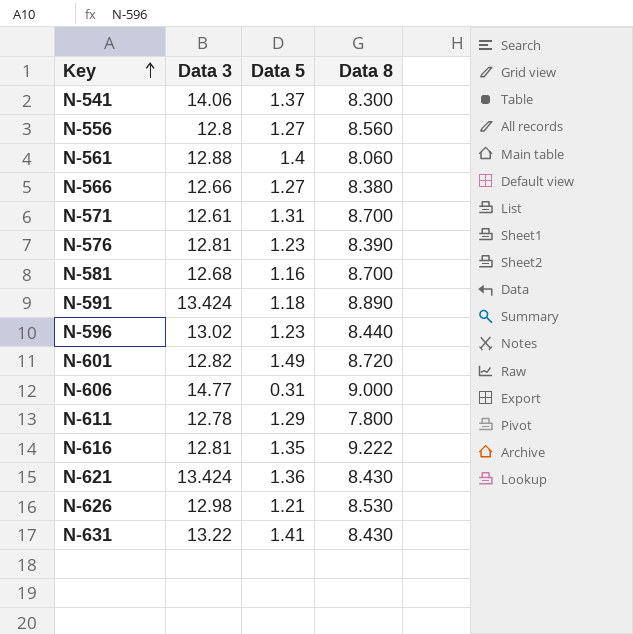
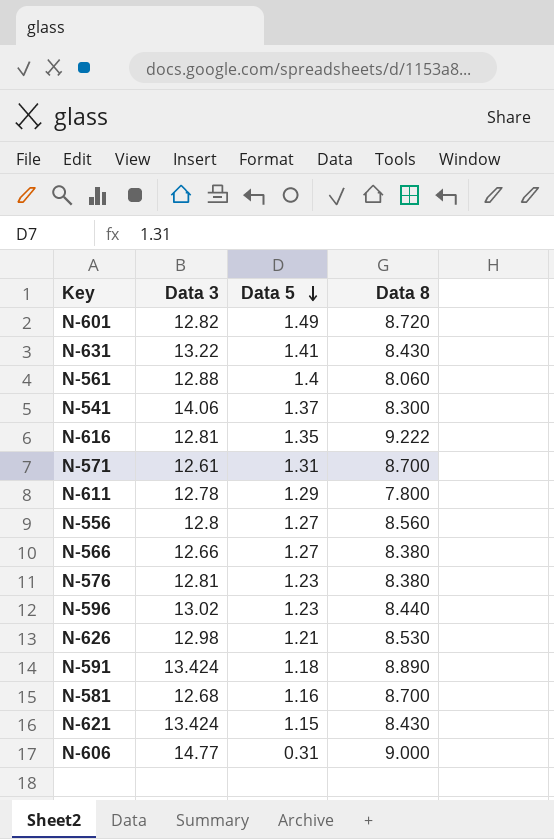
row order: Key ascending -> Data 5 descending
N-576 | Data 8: 8.390 -> 8.380
N-621 | Data 5: 1.36 -> 1.15

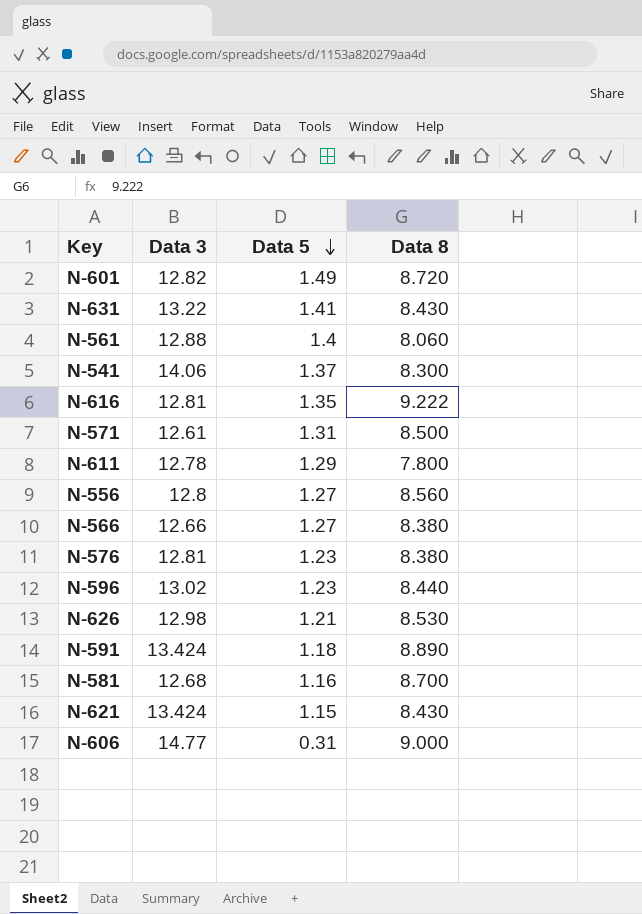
N-571 | Data 8: 8.700 -> 8.500

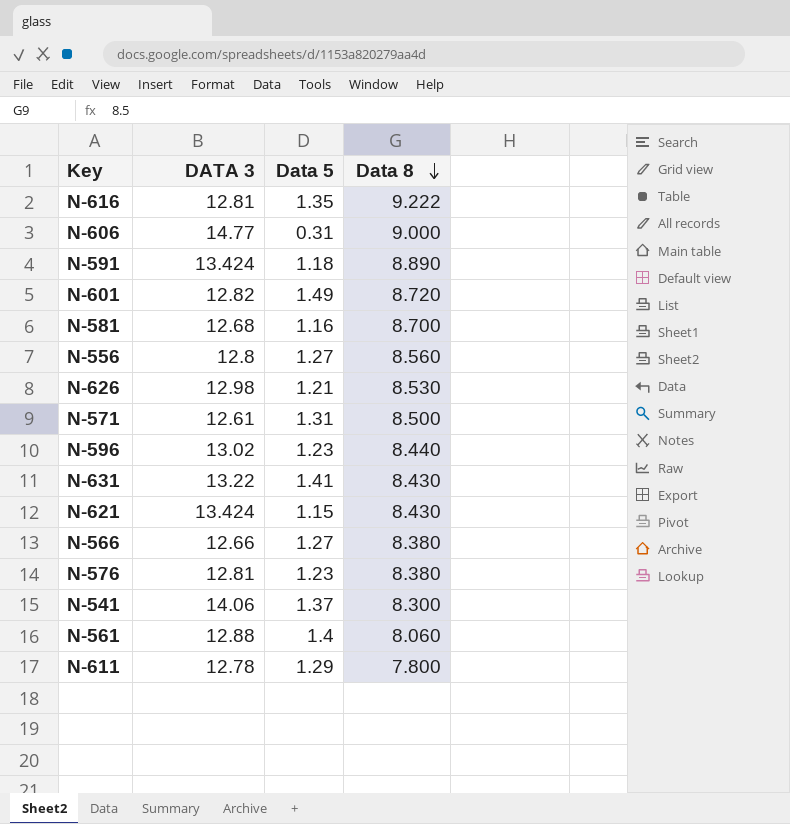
row order: Data 5 descending -> Data 8 descending
column name: Data 3 -> DATA 3

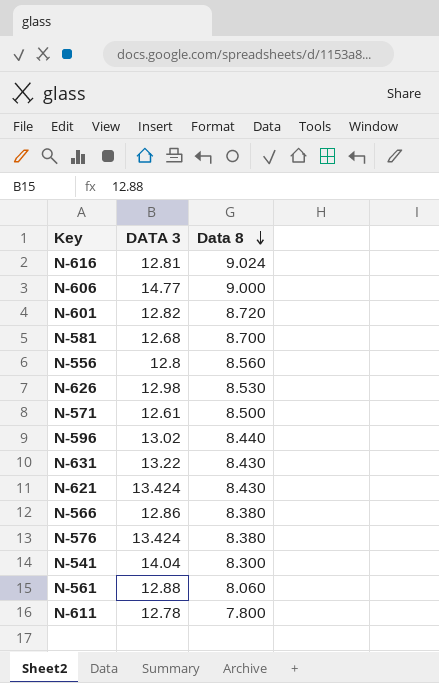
column Data 5 | position: 3 -> none
row N-591: 13.424 | 1.18 | 8.890 -> none
N-616 | Data 8: 9.222 -> 9.024
N-566 | DATA 3: 12.66 -> 12.86
N-576 | DATA 3: 12.81 -> 13.424
N-541 | DATA 3: 14.06 -> 14.04

